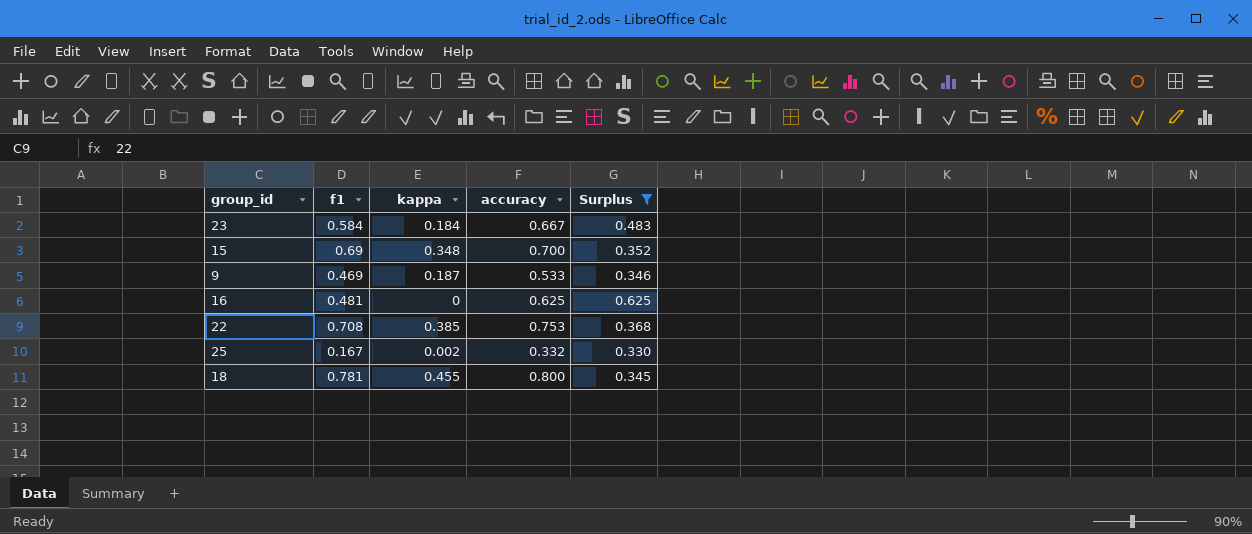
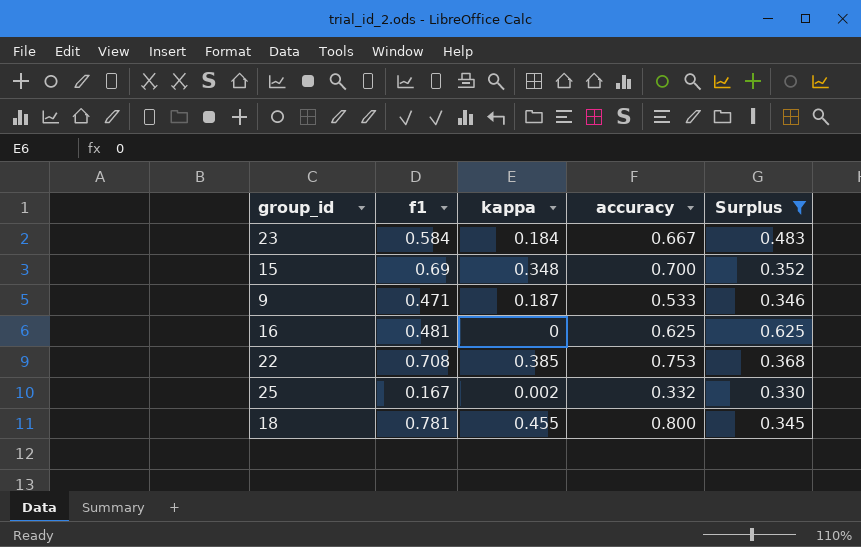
9 | f1: 0.469 -> 0.471

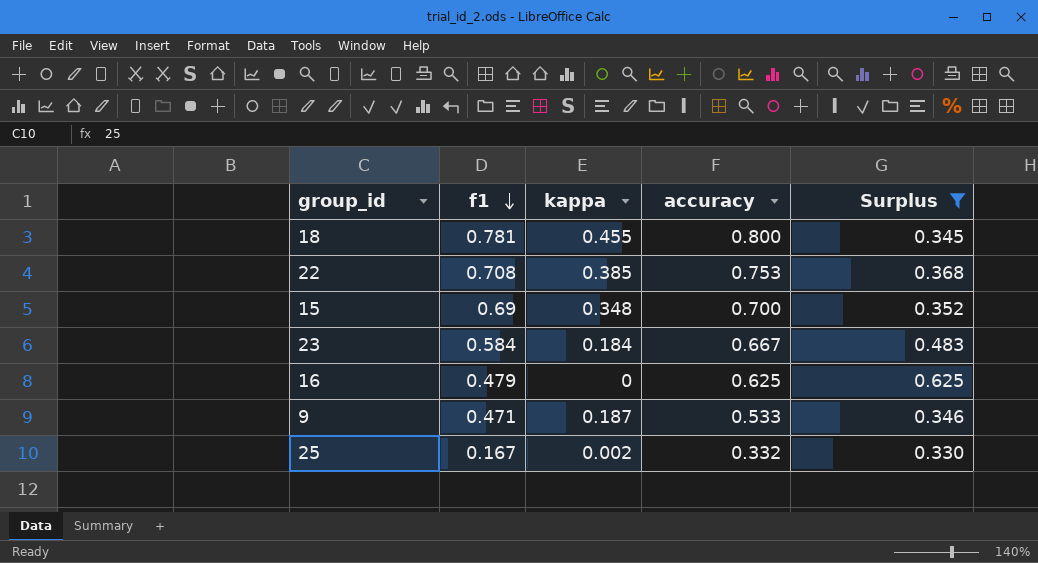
row order: none -> f1 descending
16 | f1: 0.481 -> 0.479

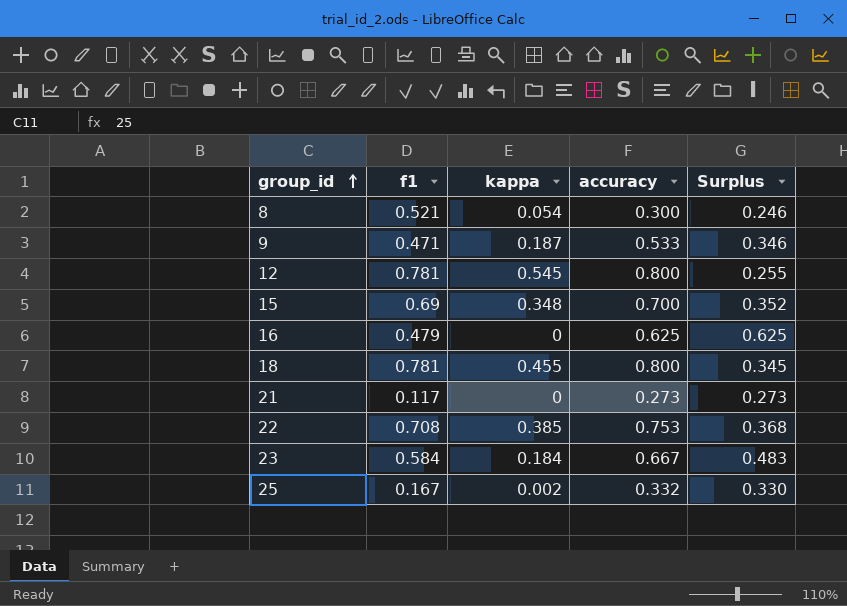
filter: Surplus >= 0.330 -> none
row order: f1 descending -> group_id ascending

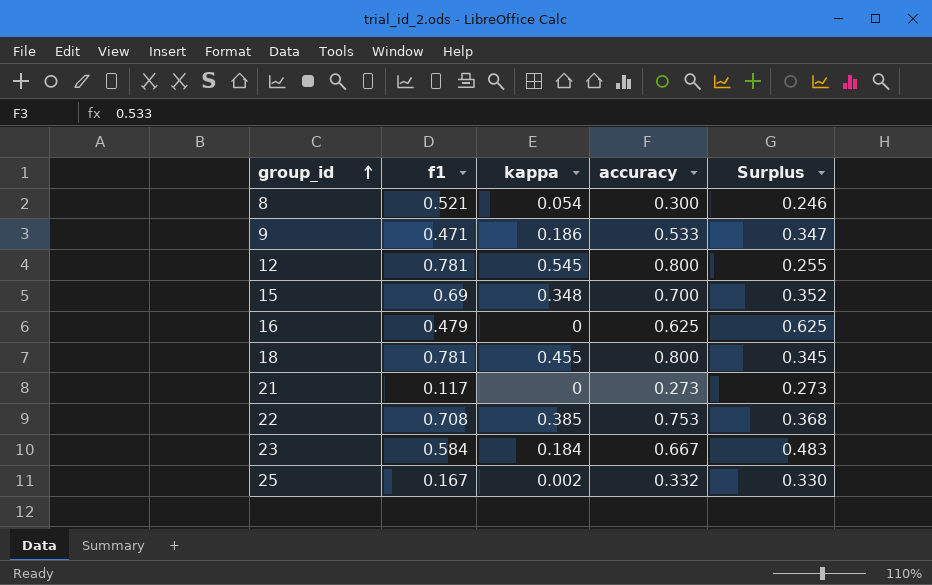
9 | kappa: 0.187 -> 0.186
9 | Surplus: 0.346 -> 0.347

